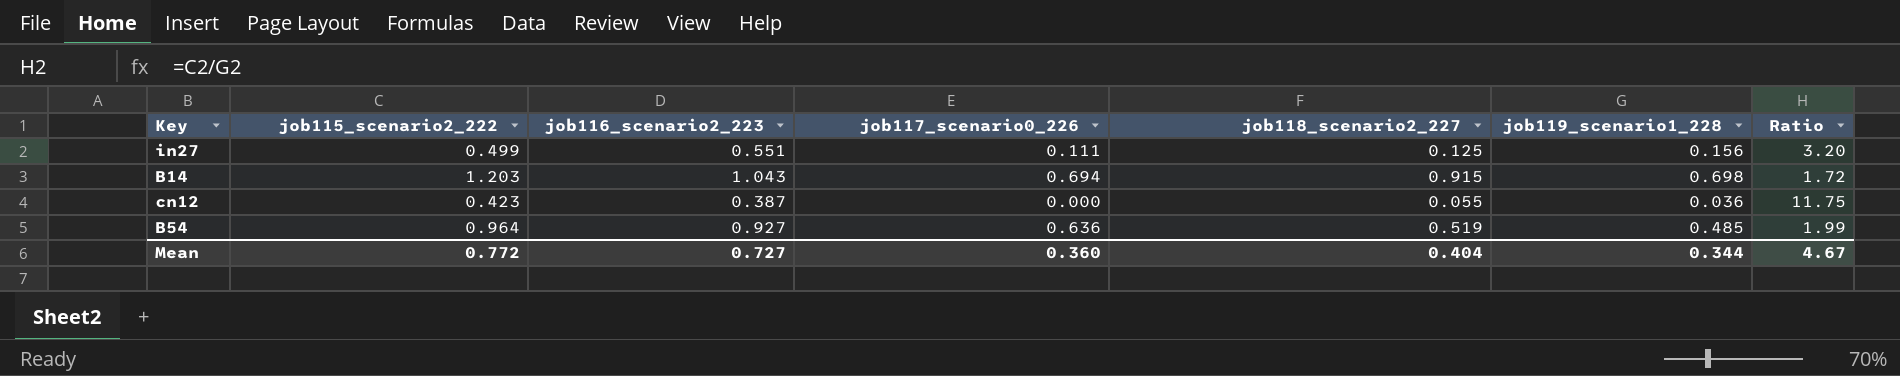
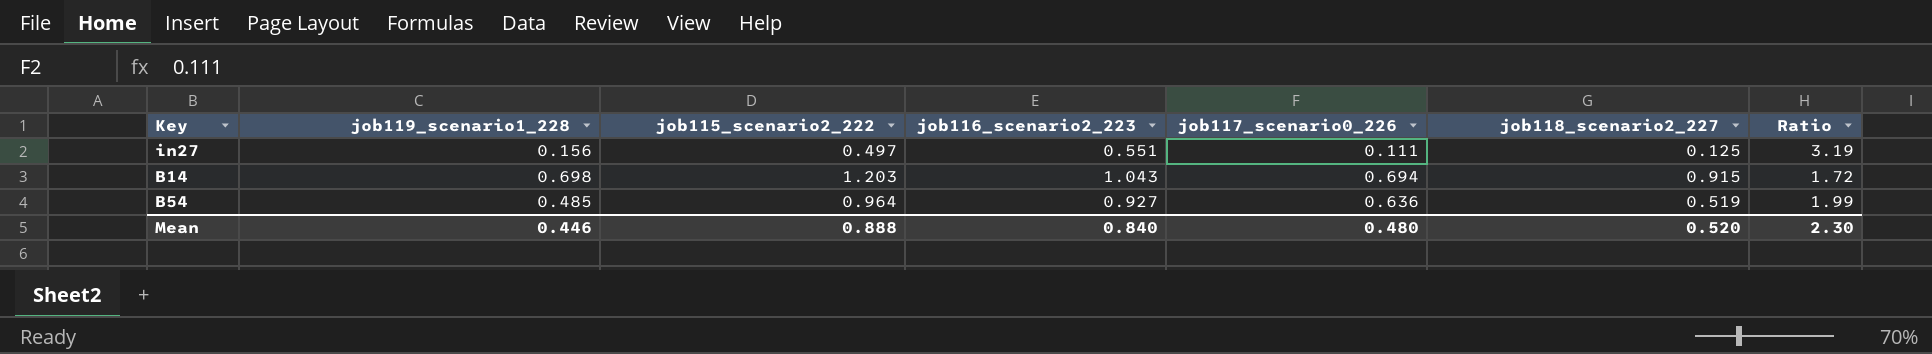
column job119_scenario1_228 | position: 6 -> 2
row cn12: 0.423 | 0.387 | 0.000 | 0.055 | 0.036 | 11.75 -> none
in27 | job115_scenario2_222: 0.499 -> 0.497
in27 | Ratio: 3.20 -> 3.19
Mean | job119_scenario1_228: 0.344 -> 0.446
Mean | job115_scenario2_222: 0.772 -> 0.888
Mean | job116_scenario2_223: 0.727 -> 0.840
Mean | job117_scenario0_226: 0.360 -> 0.480
Mean | job118_scenario2_227: 0.404 -> 0.520
Mean | Ratio: 4.67 -> 2.30

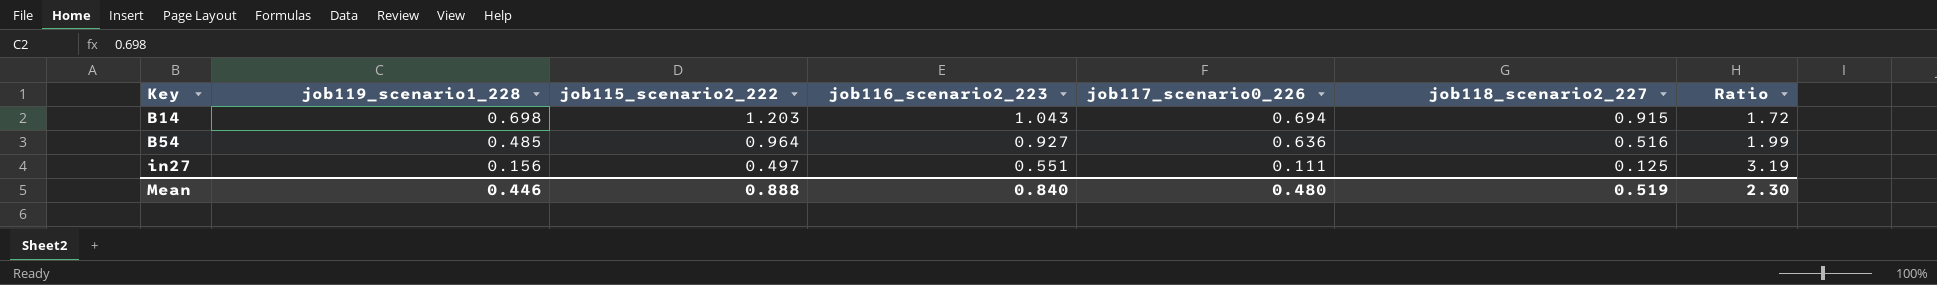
row order: none -> Key ascending
B54 | job118_scenario2_227: 0.519 -> 0.516
Mean | job118_scenario2_227: 0.520 -> 0.519

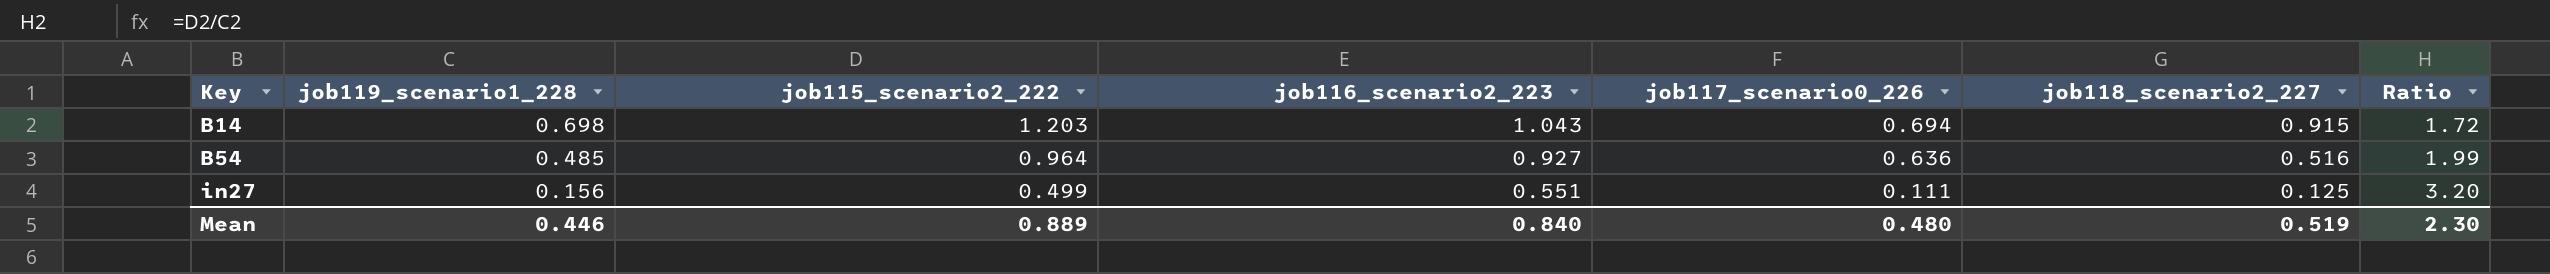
in27 | job115_scenario2_222: 0.497 -> 0.499
in27 | Ratio: 3.19 -> 3.20
Mean | job115_scenario2_222: 0.888 -> 0.889

